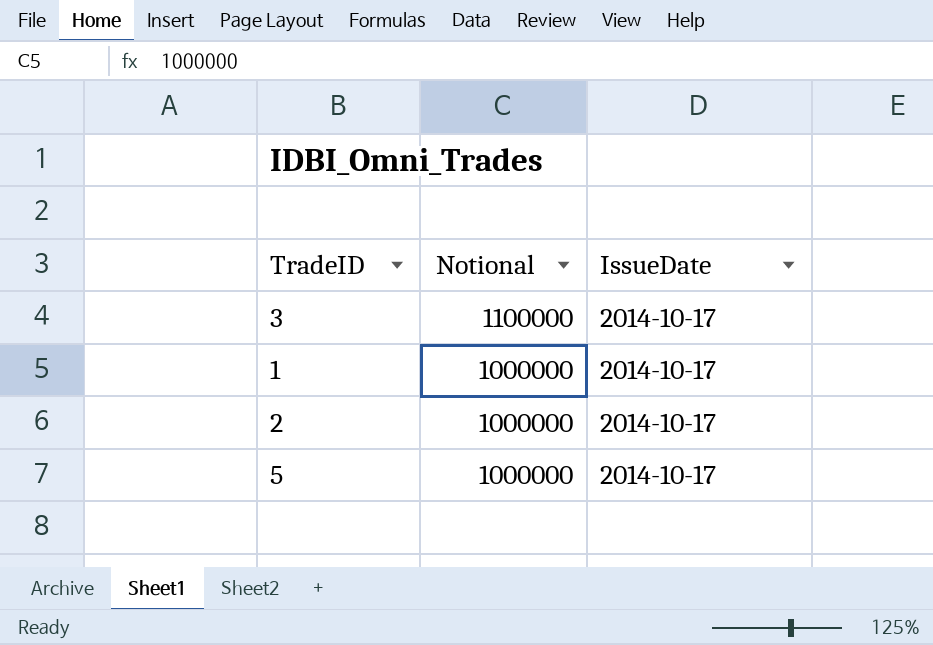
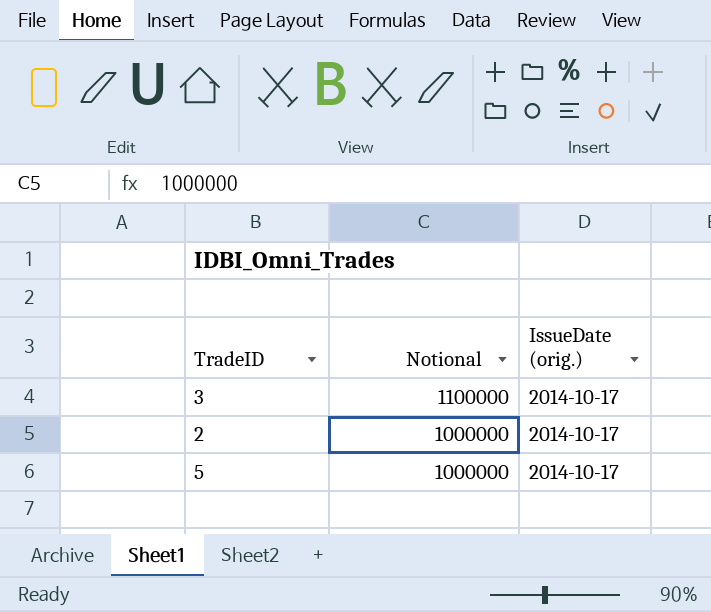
column name: IssueDate -> IssueDate (orig.)
row 1: 1000000 | 2014-10-17 -> none

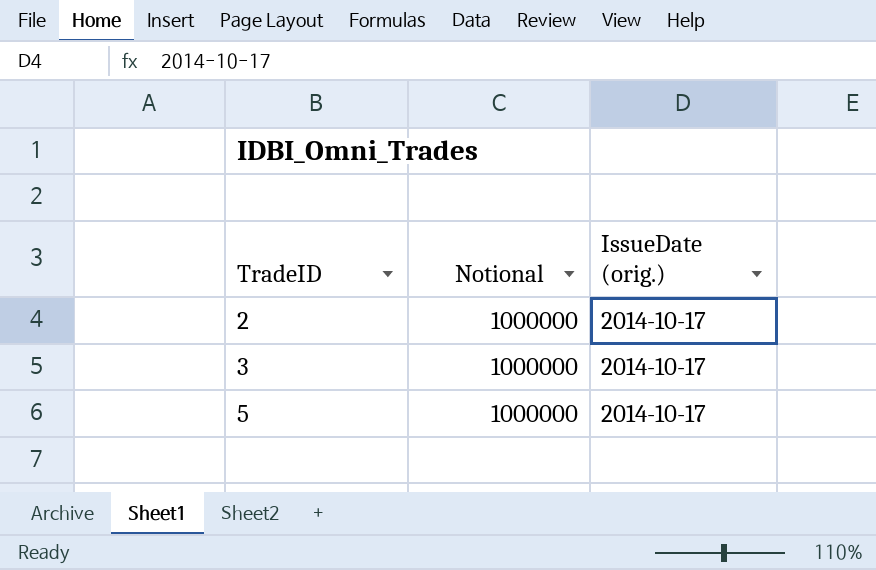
row order: Notional descending -> TradeID ascending
3 | Notional: 1100000 -> 1000000

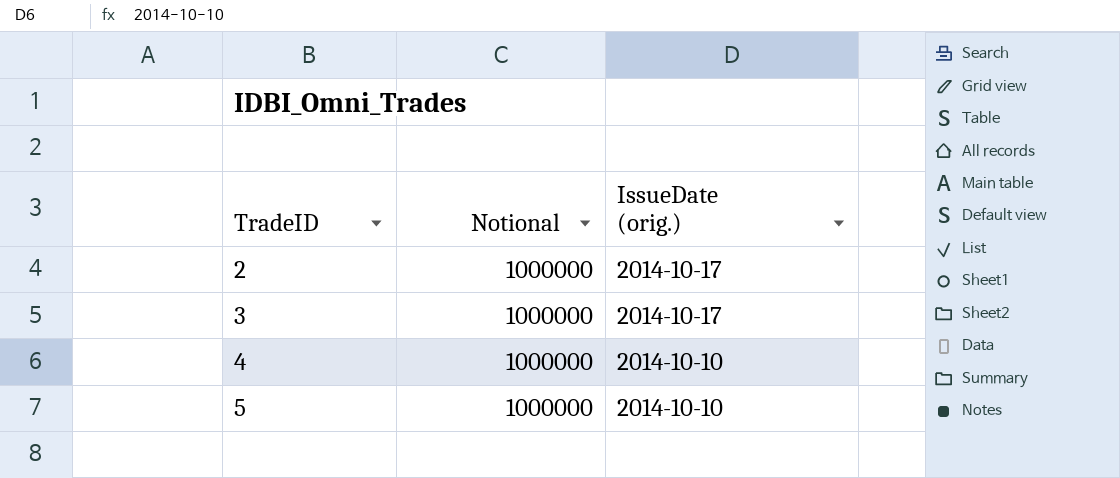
row 4: none -> 1000000 | 2014-10-10
5 | IssueDate (orig.): 2014-10-17 -> 2014-10-10

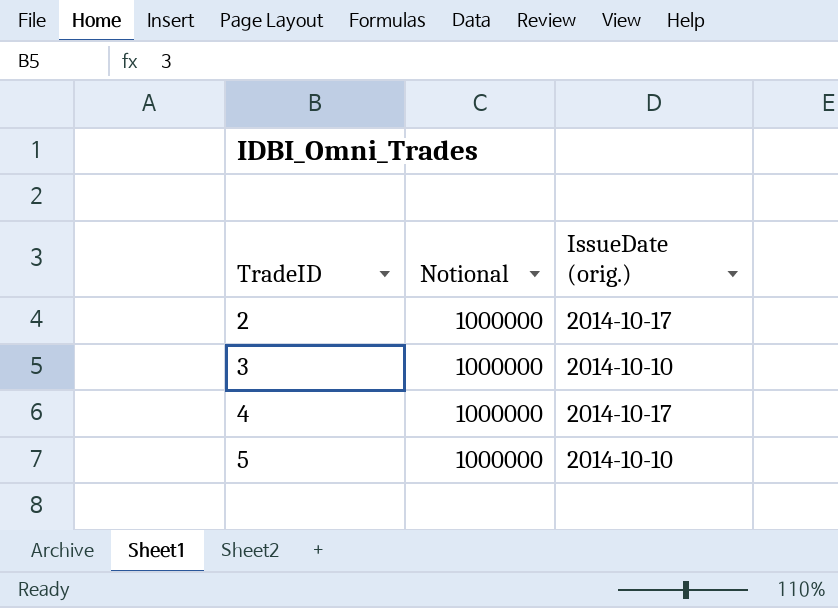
3 | IssueDate (orig.): 2014-10-17 -> 2014-10-10
4 | IssueDate (orig.): 2014-10-10 -> 2014-10-17

